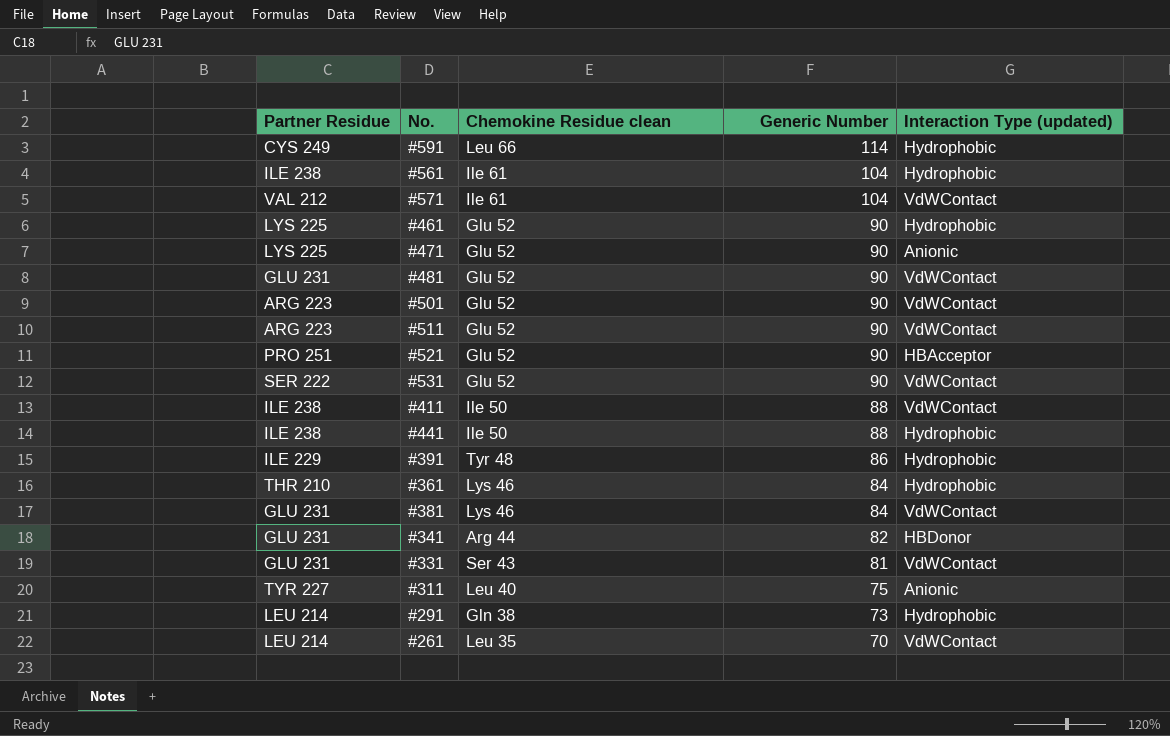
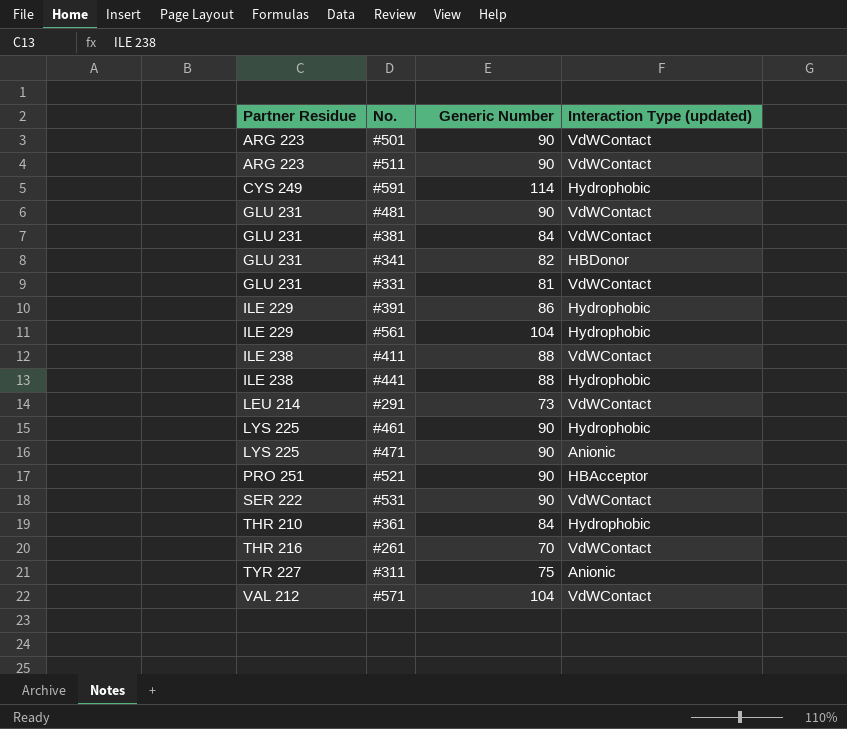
row order: Generic Number descending -> Partner Residue ascending
column Chemokine Residue clean | position: 3 -> none
#561 | Partner Residue: ILE 238 -> ILE 229
#291 | Interaction Type (updated): Hydrophobic -> VdWContact
#261 | Partner Residue: LEU 214 -> THR 216

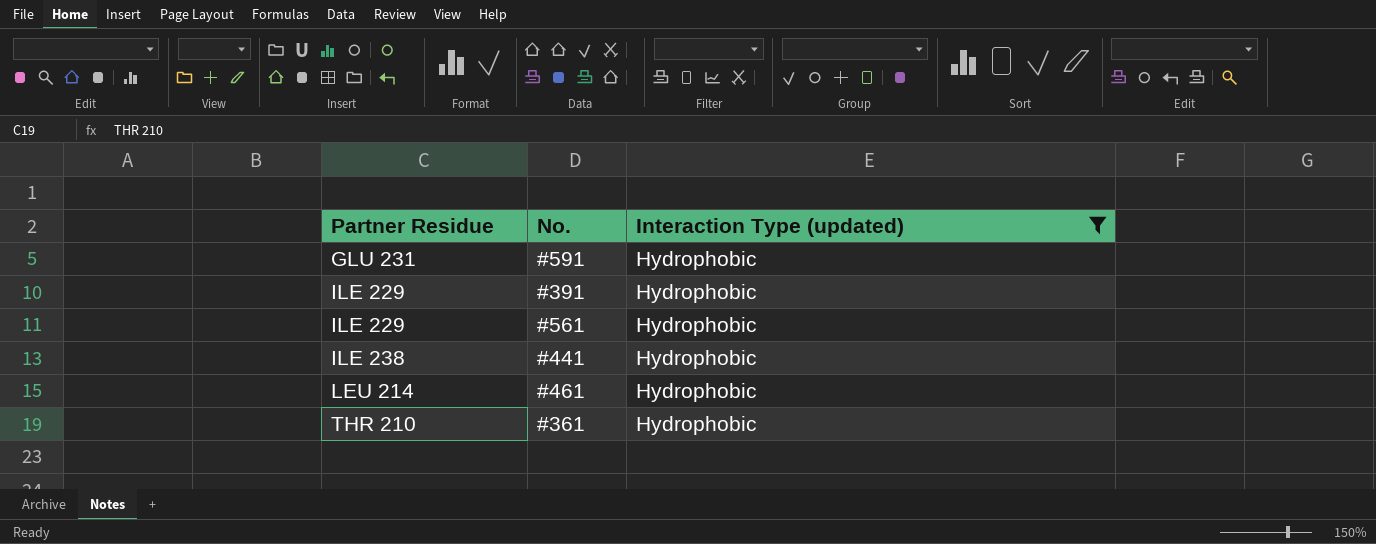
filter: none -> Interaction Type (updated) = Hydrophobic
column Generic Number | position: 3 -> none
#591 | Partner Residue: CYS 249 -> GLU 231
#461 | Partner Residue: LYS 225 -> LEU 214

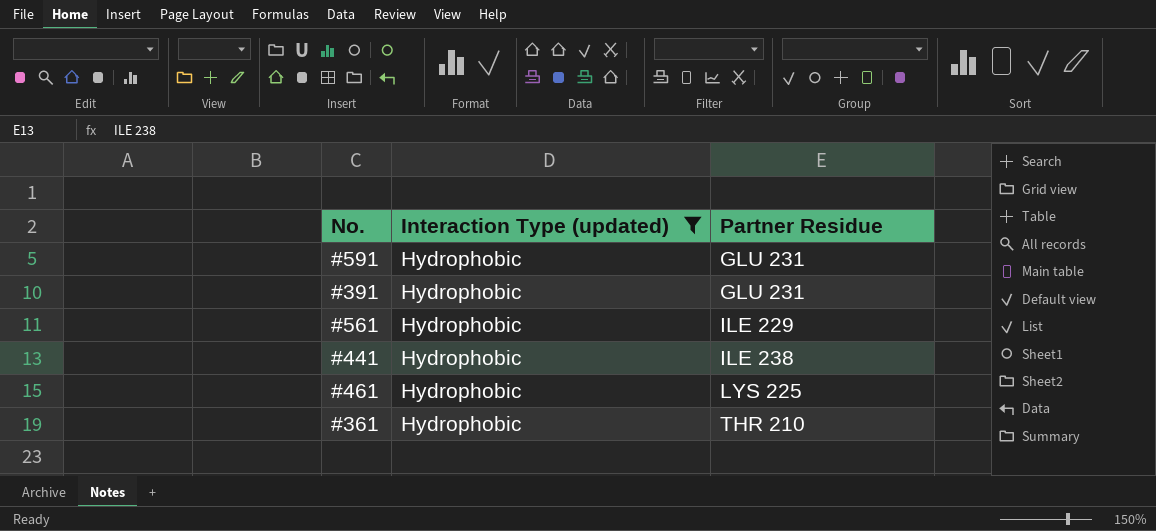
column Partner Residue | position: 1 -> 3
#391 | Partner Residue: ILE 229 -> GLU 231
#461 | Partner Residue: LEU 214 -> LYS 225

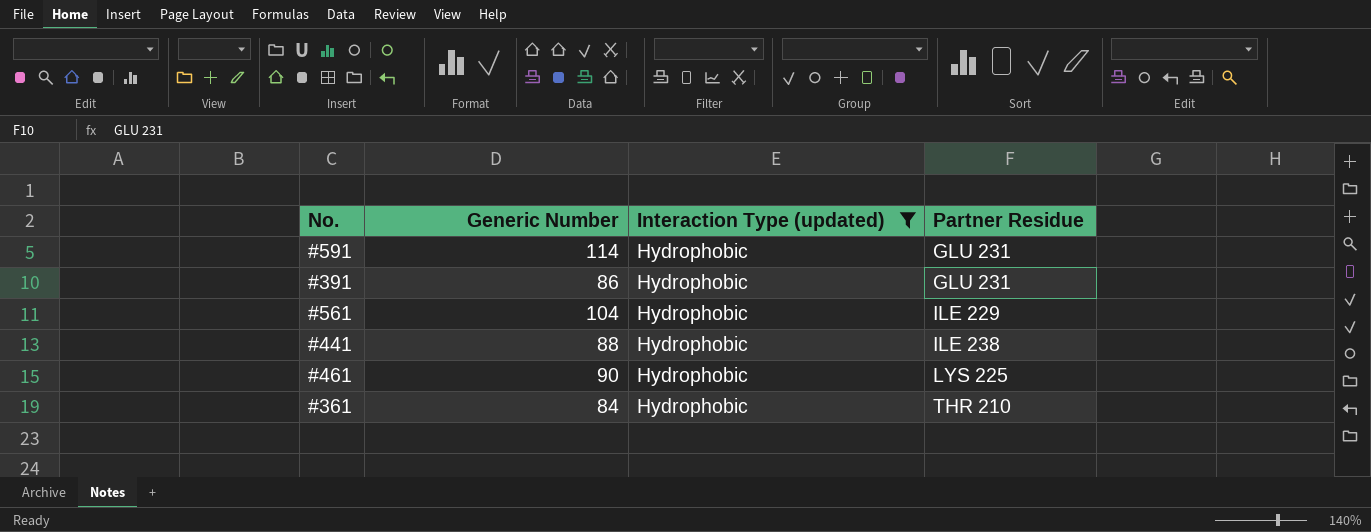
column Generic Number | position: none -> 2

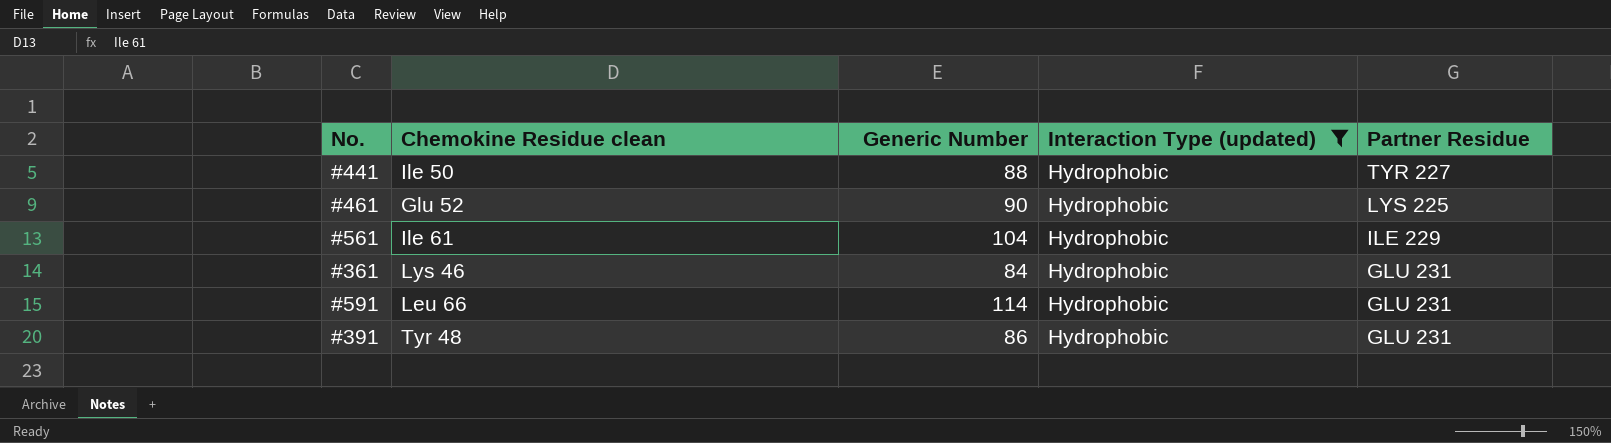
row order: Partner Residue ascending -> Partner Residue descending
column Chemokine Residue clean | position: none -> 2
#441 | Partner Residue: ILE 238 -> TYR 227
#361 | Partner Residue: THR 210 -> GLU 231

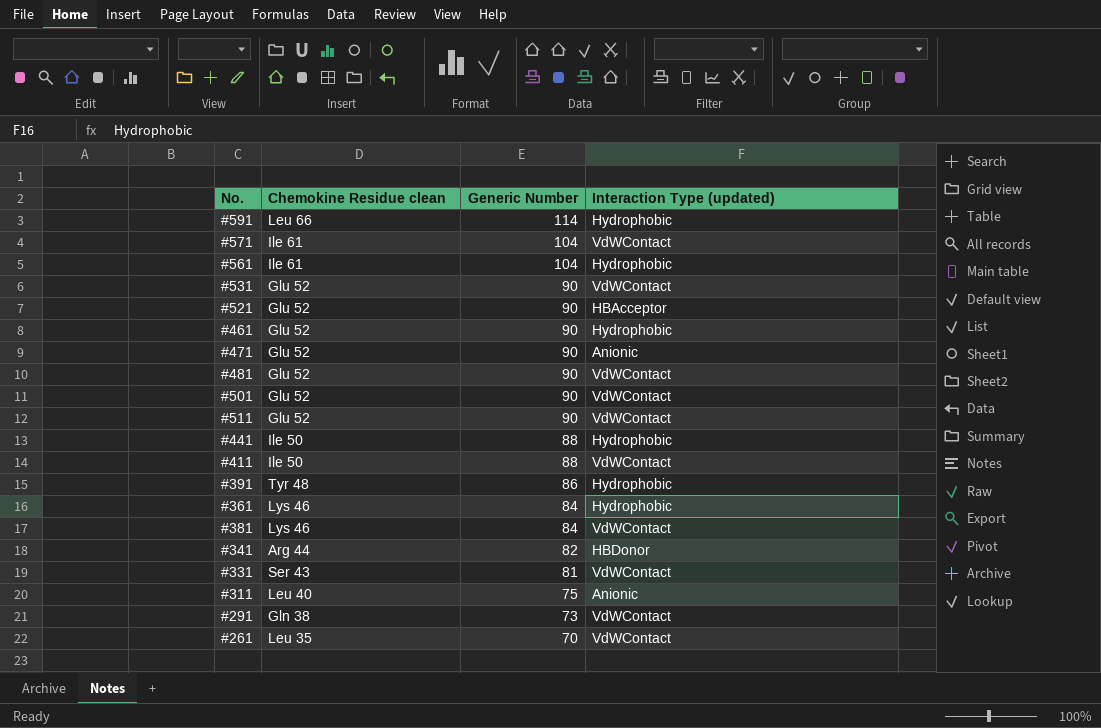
filter: Interaction Type (updated) = Hydrophobic -> none
row order: Partner Residue descending -> Generic Number descending
column Partner Residue | position: 5 -> none

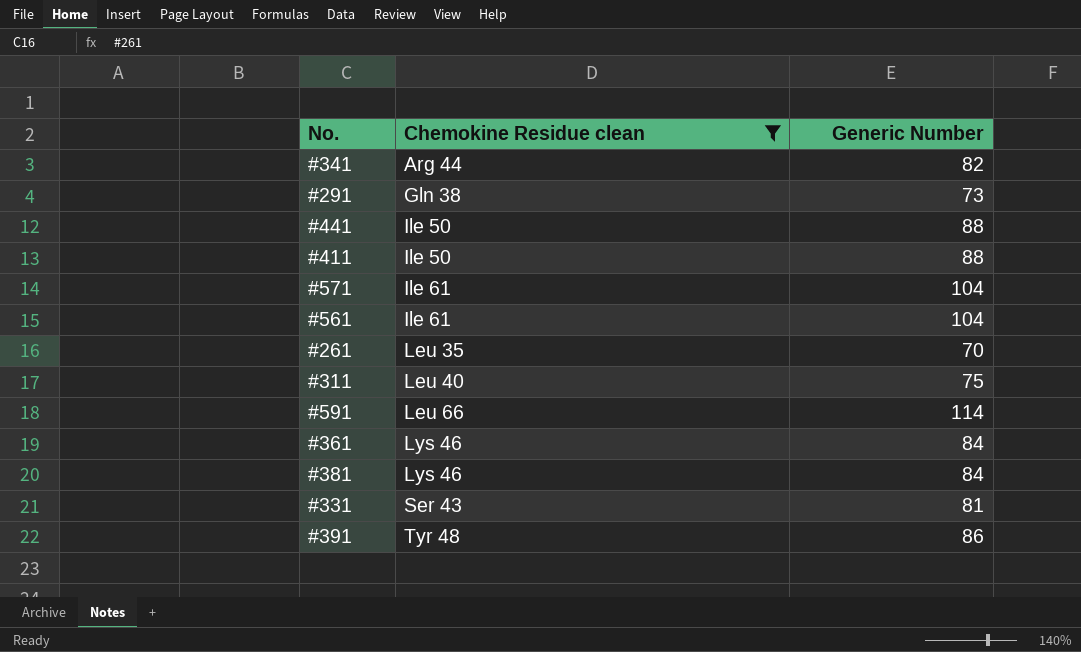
filter: none -> Chemokine Residue clean != Glu 52
row order: Generic Number descending -> Chemokine Residue clean ascending
column Interaction Type (updated) | position: 4 -> none

